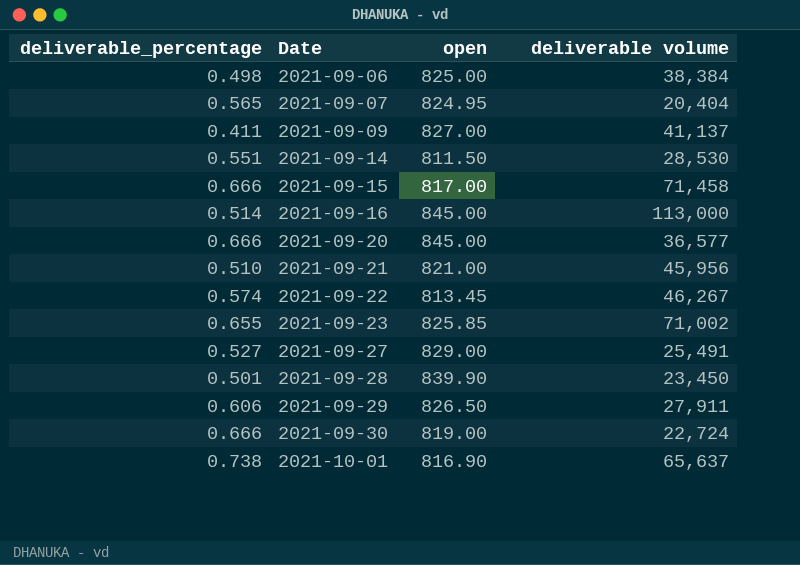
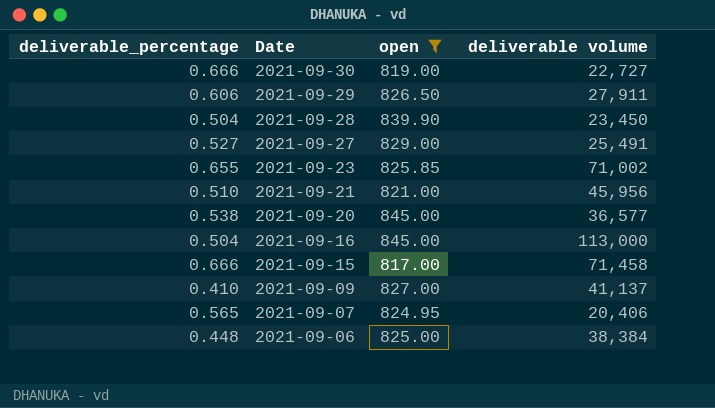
filter: none -> open >= 817.00
row order: Date ascending -> Date descending
2021-09-30 | deliverable volume: 22,724 -> 22,727
2021-09-28 | deliverable_percentage: 0.501 -> 0.504
2021-09-20 | deliverable_percentage: 0.666 -> 0.538
2021-09-16 | deliverable_percentage: 0.514 -> 0.504
2021-09-09 | deliverable_percentage: 0.411 -> 0.410
2021-09-07 | deliverable volume: 20,404 -> 20,406
2021-09-06 | deliverable_percentage: 0.498 -> 0.448

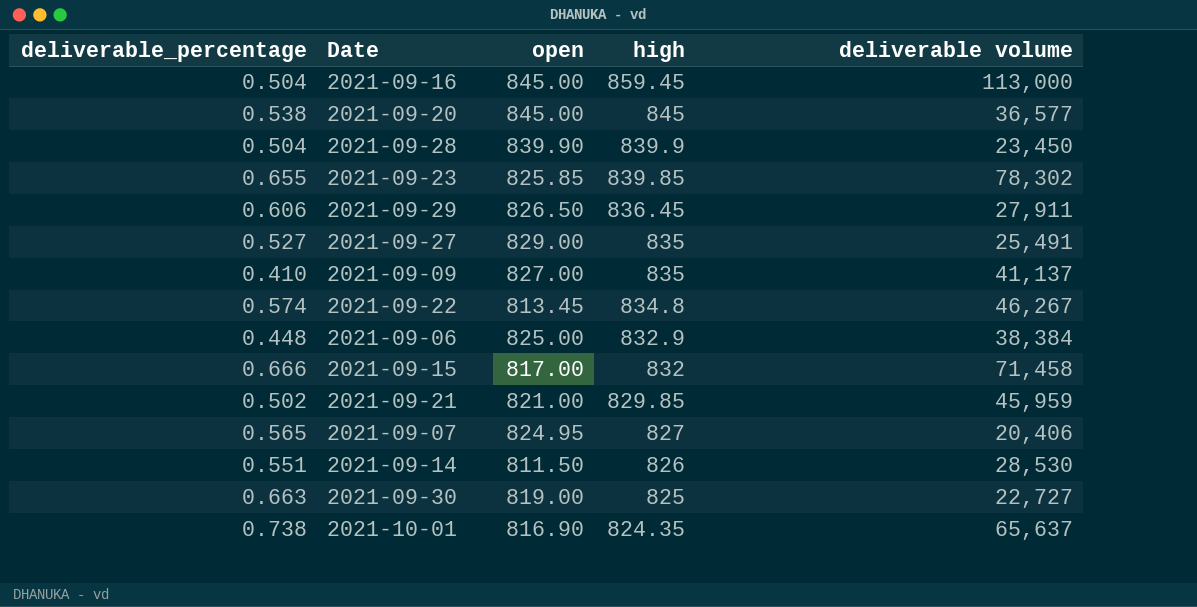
filter: open >= 817.00 -> none
row order: Date descending -> high descending
column high | position: none -> 4
2021-09-23 | deliverable volume: 71,002 -> 78,302
2021-09-21 | deliverable_percentage: 0.510 -> 0.502
2021-09-21 | deliverable volume: 45,956 -> 45,959
2021-09-30 | deliverable_percentage: 0.666 -> 0.663

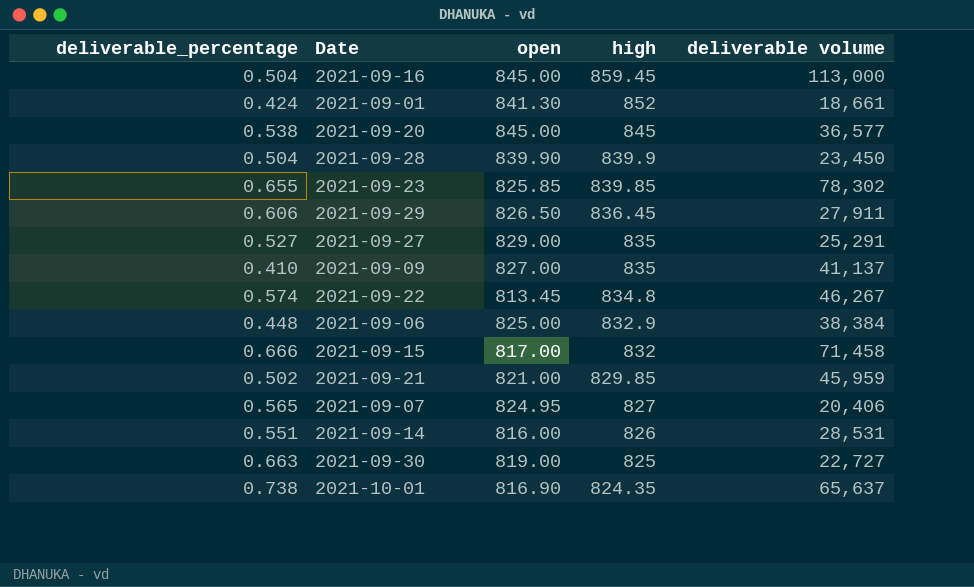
row 2021-09-01: none -> 0.424 | 841.30 | 852 | 18,661
2021-09-27 | deliverable volume: 25,491 -> 25,291
2021-09-14 | open: 811.50 -> 816.00
2021-09-14 | deliverable volume: 28,530 -> 28,531

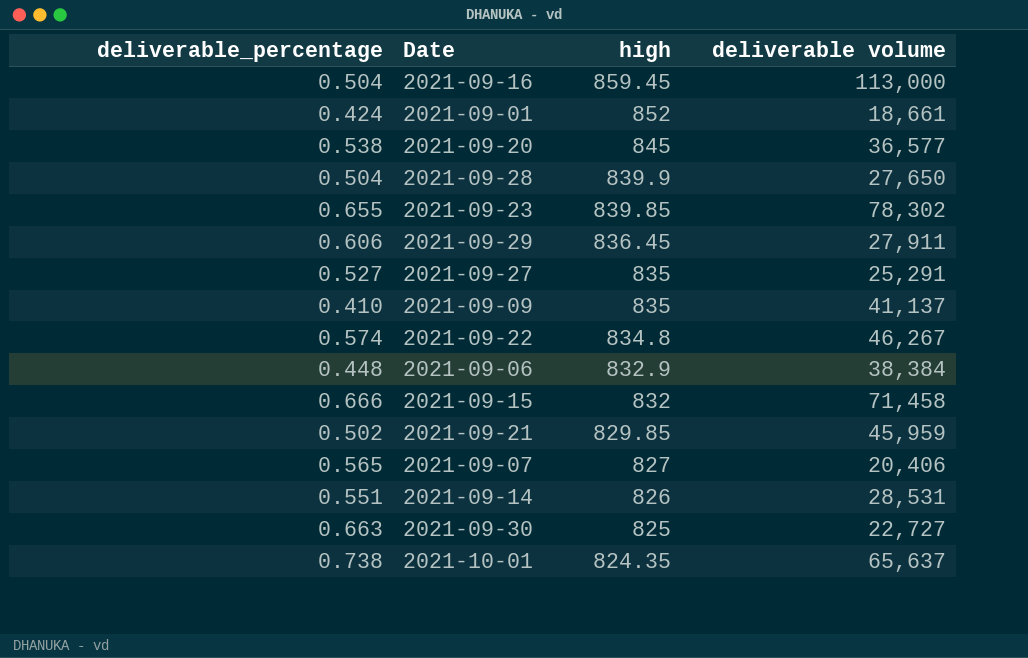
column open | position: 3 -> none
2021-09-28 | deliverable volume: 23,450 -> 27,650

